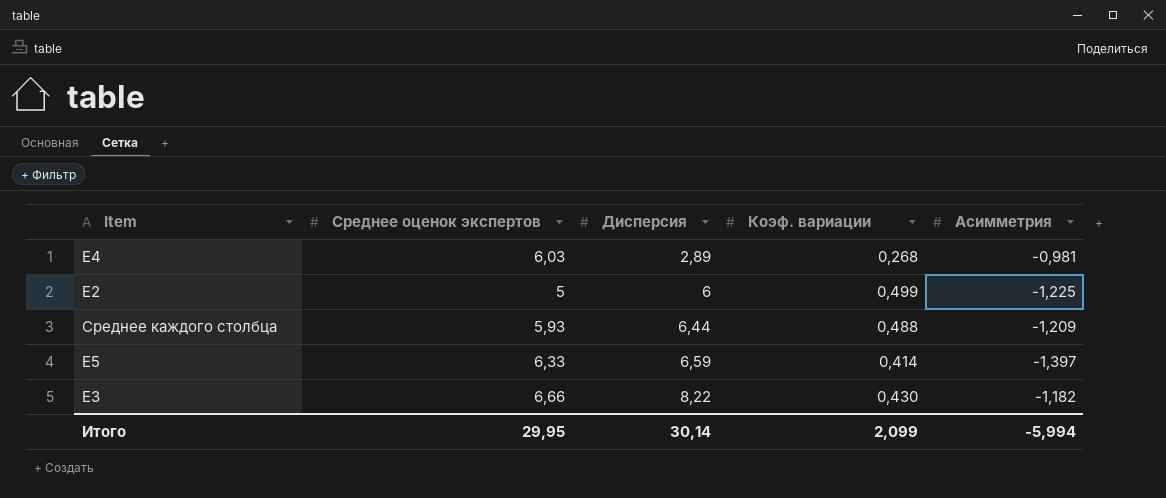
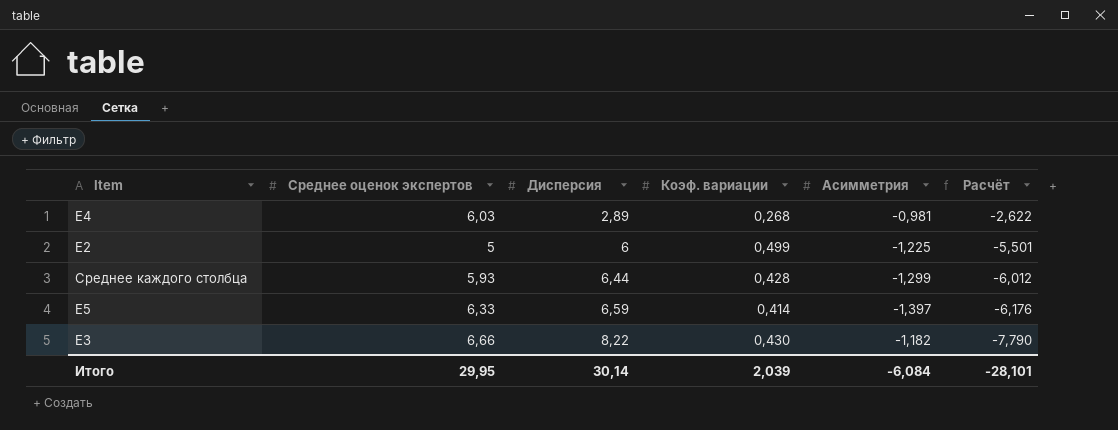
column Расчёт | formula: none -> [Коэф. вариации] - [Дисперсия]
Среднее каждого столбца | Коэф. вариации: 0,488 -> 0,428
Среднее каждого столбца | Асимметрия: -1,209 -> -1,299
Итого | Коэф. вариации: 2,099 -> 2,039
Итого | Асимметрия: -5,994 -> -6,084

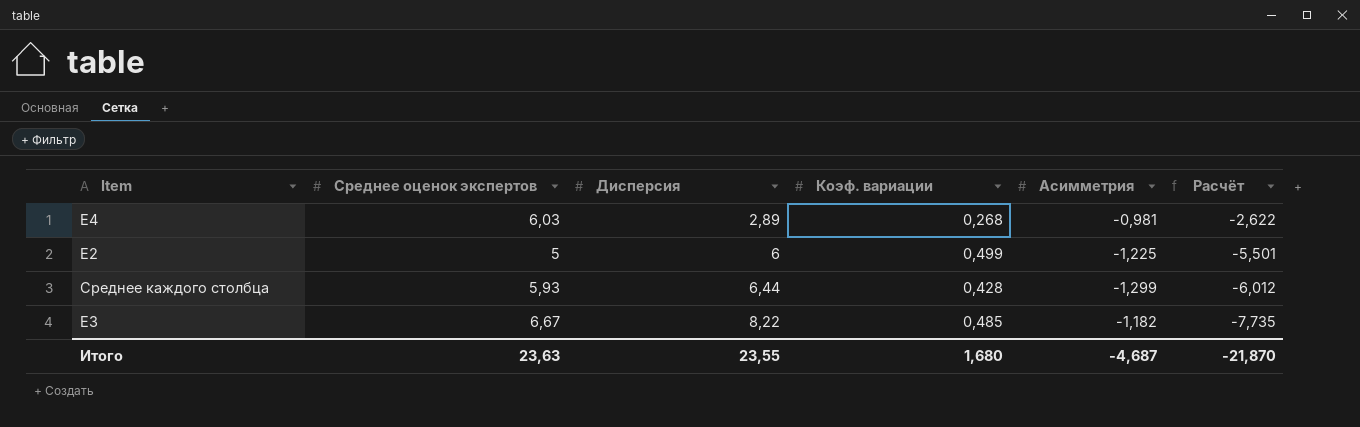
row E5: 6,33 | 6,59 | 0,414 | -1,397 | -6,176 -> none
E3 | Среднее оценок экспертов: 6,66 -> 6,67
E3 | Коэф. вариации: 0,430 -> 0,485
E3 | Расчёт: -7,790 -> -7,735
Итого | Среднее оценок экспертов: 29,95 -> 23,63
Итого | Дисперсия: 30,14 -> 23,55
Итого | Коэф. вариации: 2,039 -> 1,680
Итого | Асимметрия: -6,084 -> -4,687
Итого | Расчёт: -28,101 -> -21,870

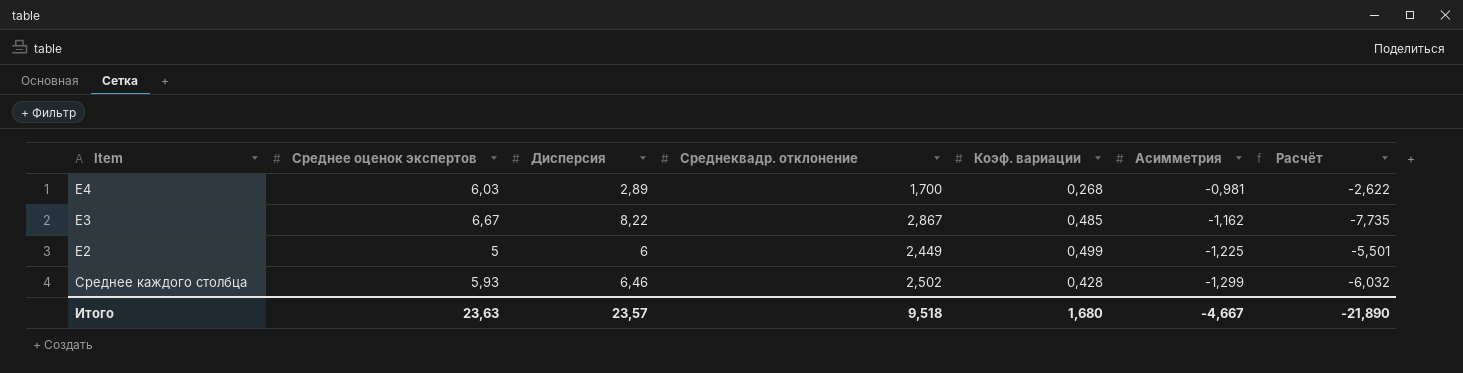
row order: Дисперсия ascending -> Асимметрия descending
column Среднеквадр. отклонение | position: none -> 4
E3 | Асимметрия: -1,182 -> -1,162
Среднее каждого столбца | Дисперсия: 6,44 -> 6,46
Среднее каждого столбца | Расчёт: -6,012 -> -6,032
Итого | Дисперсия: 23,55 -> 23,57
Итого | Асимметрия: -4,687 -> -4,667
Итого | Расчёт: -21,870 -> -21,890

